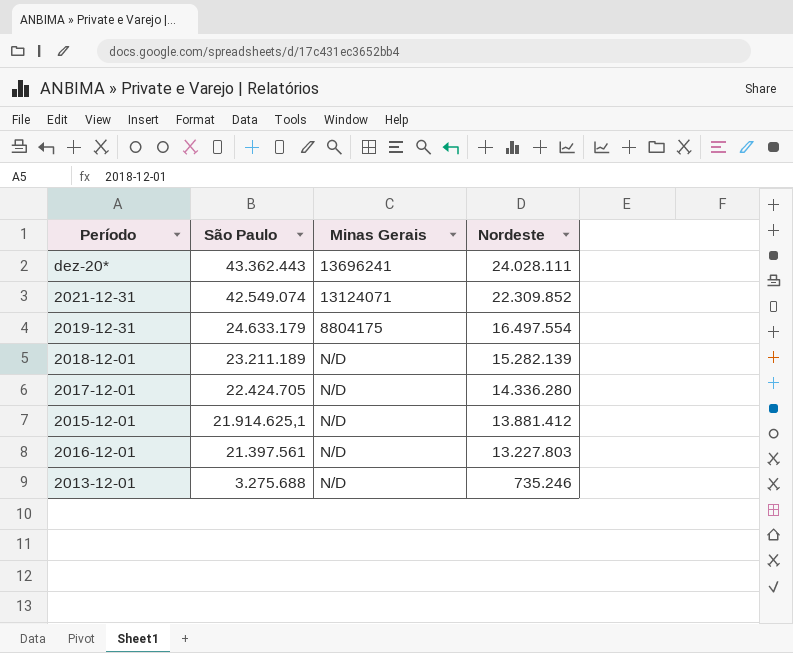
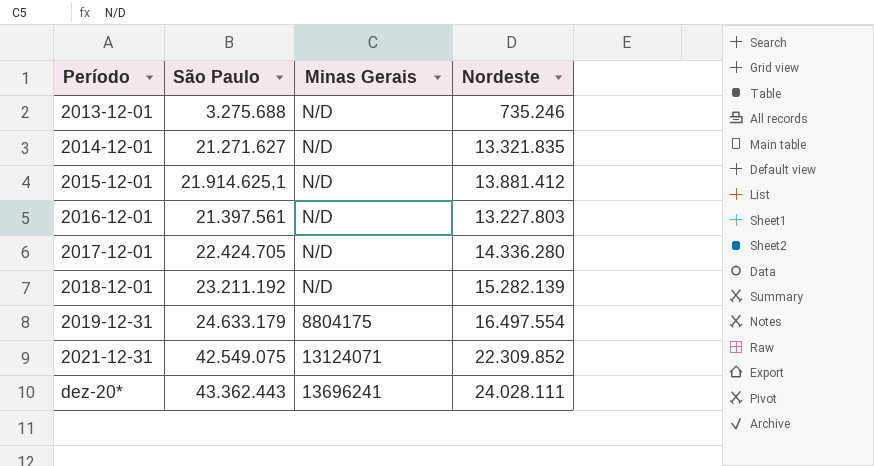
row order: São Paulo descending -> Período ascending
row 2014-12-01: none -> 21.271.627 | N/D | 13.321.835
2018-12-01 | São Paulo: 23.211.189 -> 23.211.192
2021-12-31 | São Paulo: 42.549.074 -> 42.549.075

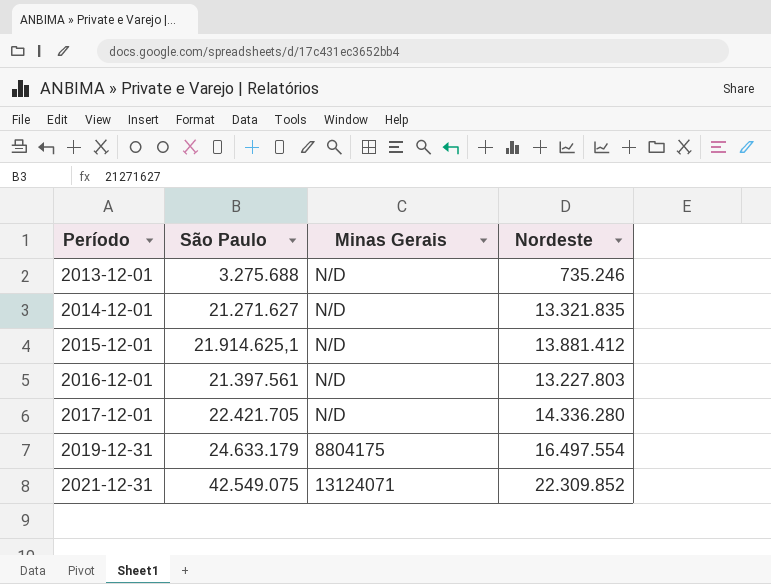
row 2018-12-01: 23.211.192 | N/D | 15.282.139 -> none
row dez-20*: 43.362.443 | 13696241 | 24.028.111 -> none
2017-12-01 | São Paulo: 22.424.705 -> 22.421.705

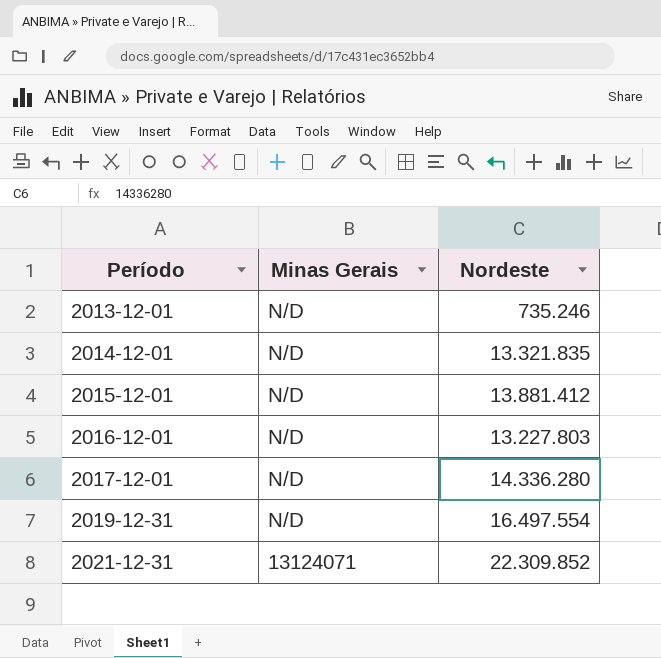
column São Paulo | position: 2 -> none
2019-12-31 | Minas Gerais: 8804175 -> N/D

